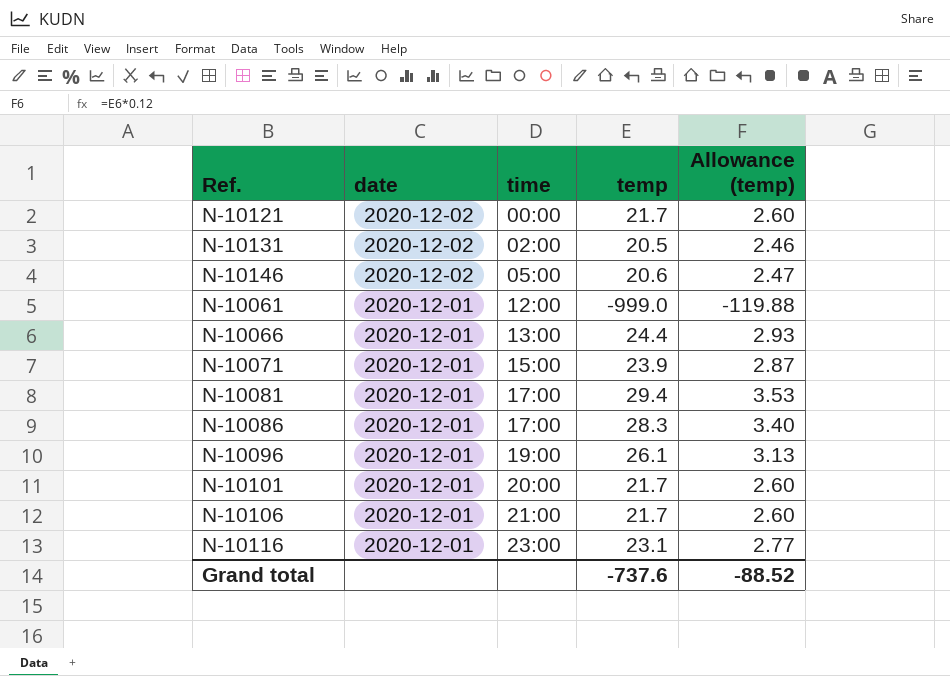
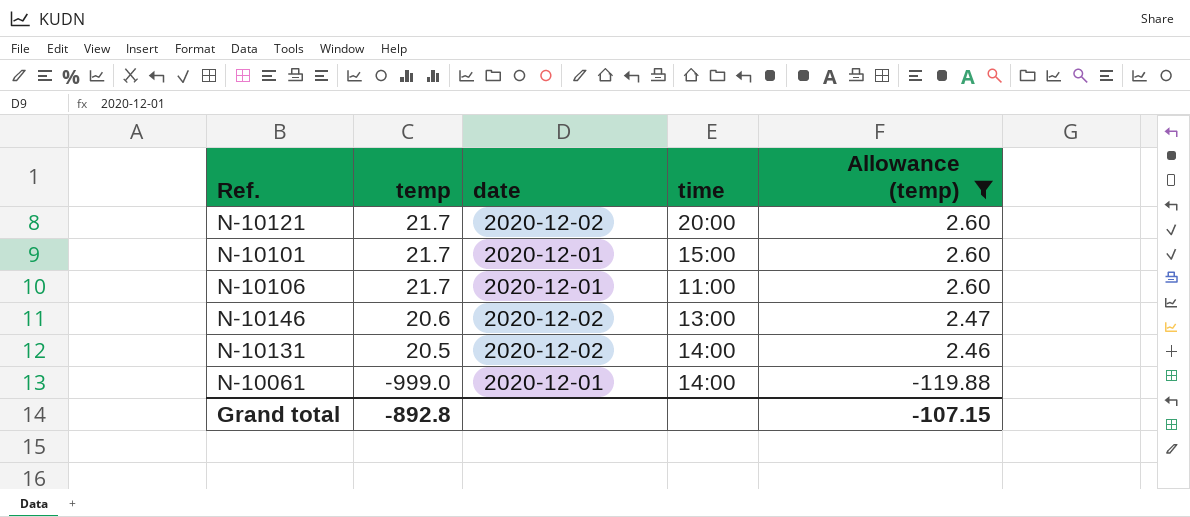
filter: none -> Allowance (temp) <= 2.60
row order: date descending -> temp descending
column temp | position: 4 -> 2
N-10121 | time: 00:00 -> 20:00
N-10101 | time: 20:00 -> 15:00
N-10106 | time: 21:00 -> 11:00
N-10146 | time: 05:00 -> 13:00
N-10131 | time: 02:00 -> 14:00
N-10061 | time: 12:00 -> 14:00
Grand total | temp: -737.6 -> -892.8
Grand total | Allowance (temp): -88.52 -> -107.15

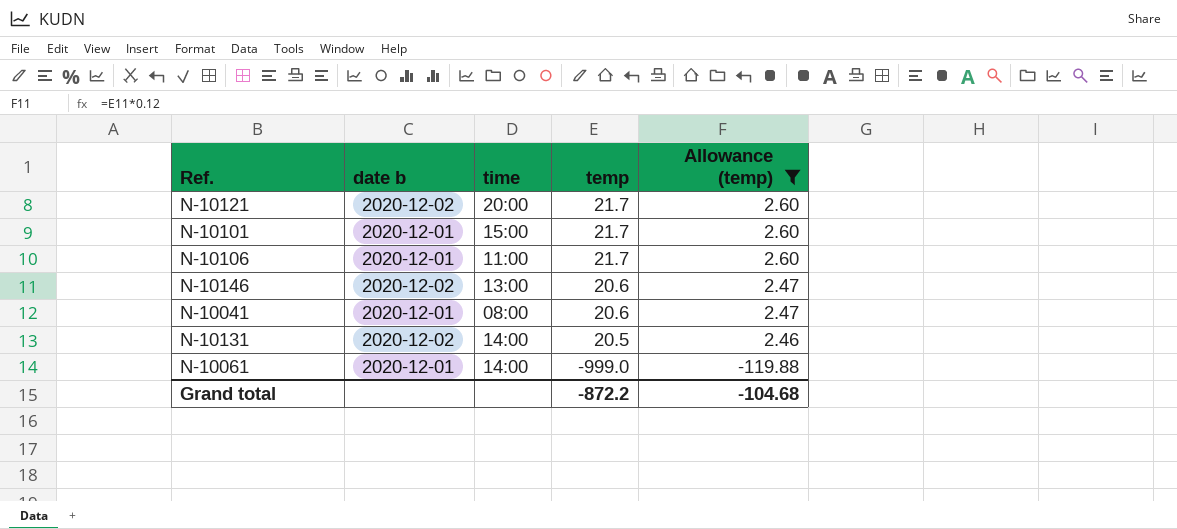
column name: date -> date b
column temp | position: 2 -> 4
row N-10041: none -> 2020-12-01 | 08:00 | 20.6 | 2.47
Grand total | temp: -892.8 -> -872.2
Grand total | Allowance (temp): -107.15 -> -104.68

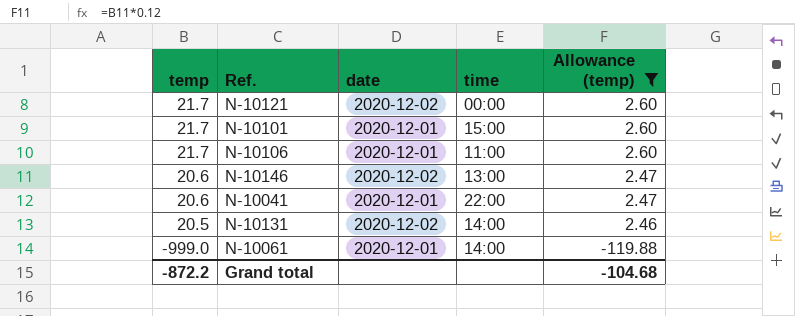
column temp | position: 4 -> 1
column name: date b -> date
N-10121 | time: 20:00 -> 00:00
N-10041 | time: 08:00 -> 22:00

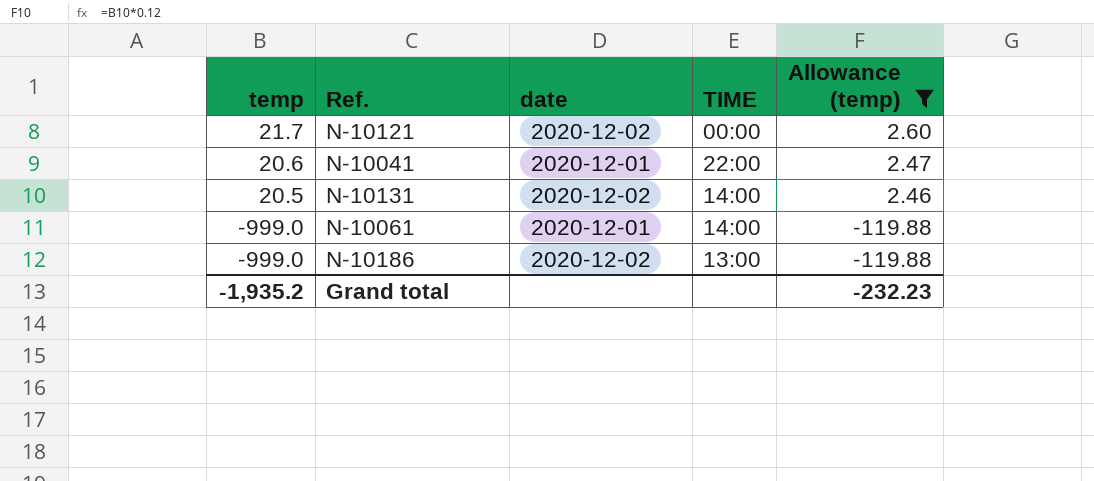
column name: time -> TIME
row N-10101: 21.7 | 2020-12-01 | 15:00 | 2.60 -> none
row N-10106: 21.7 | 2020-12-01 | 11:00 | 2.60 -> none
row N-10146: 20.6 | 2020-12-02 | 13:00 | 2.47 -> none
row N-10186: none -> -999.0 | 2020-12-02 | 13:00 | -119.88
Grand total | temp: -872.2 -> -1,935.2
Grand total | Allowance (temp): -104.68 -> -232.23

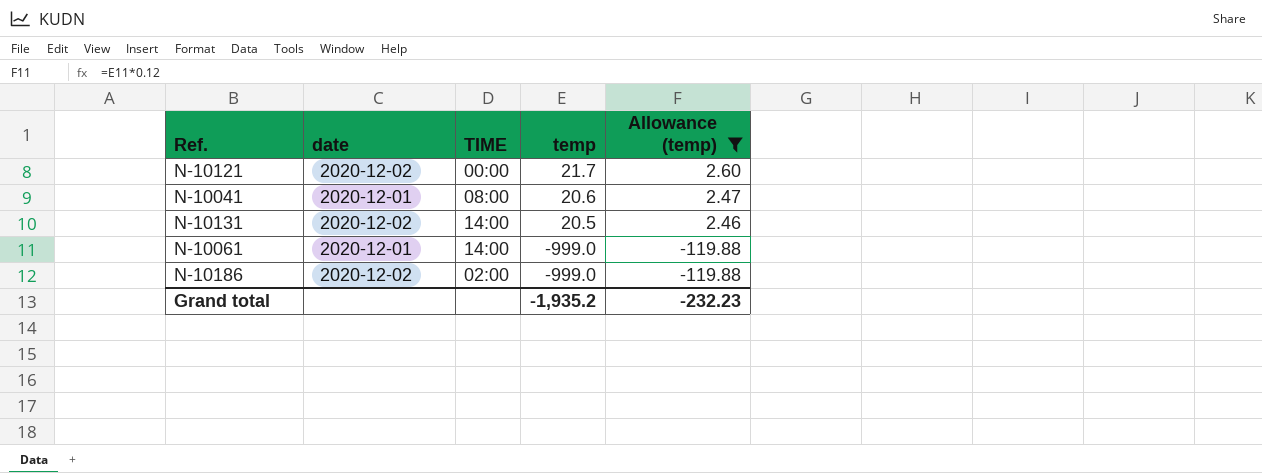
column temp | position: 1 -> 4
N-10041 | TIME: 22:00 -> 08:00
N-10186 | TIME: 13:00 -> 02:00

